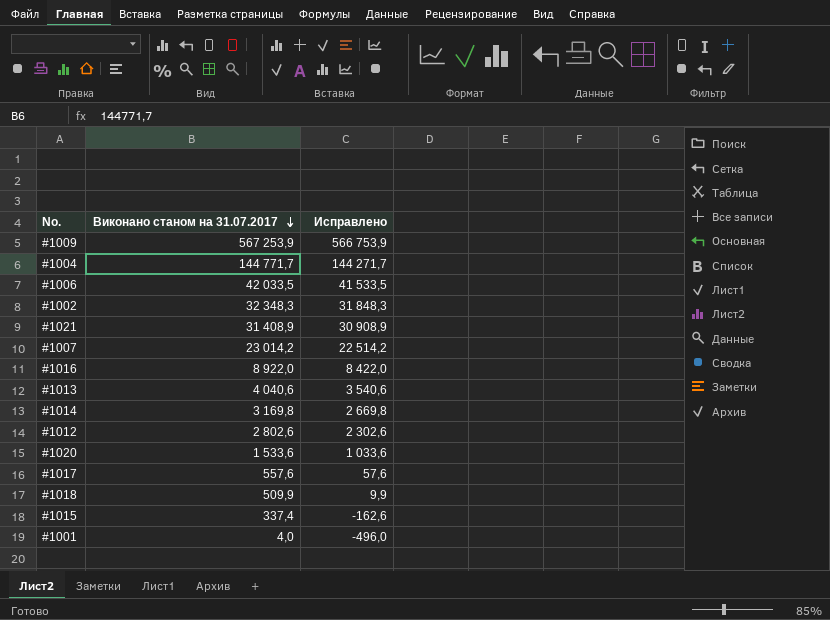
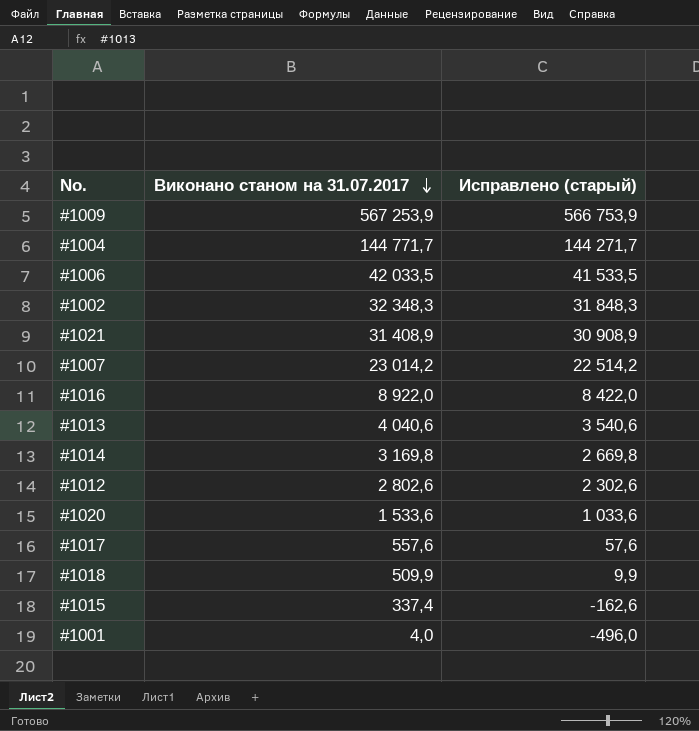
column name: Исправлено -> Исправлено (старый)

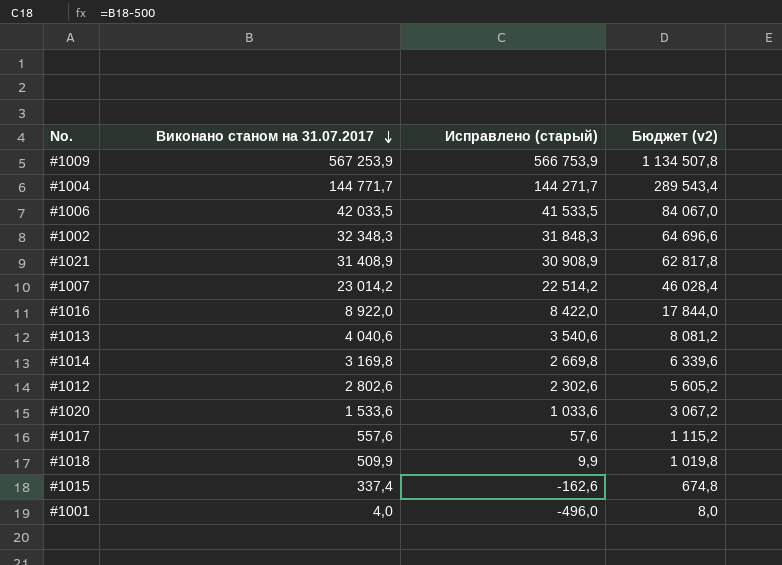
column Бюджет (v2) | formula: none -> [Виконано станом на 31.07.2017] * 2

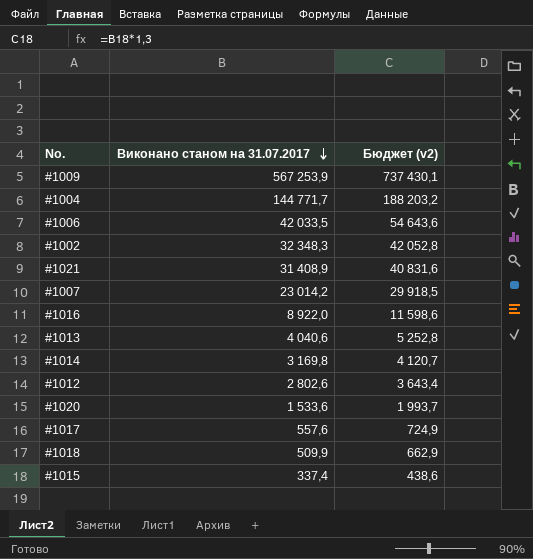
column Исправлено (старый) | formula: [Виконано станом на 31.07.2017] - 500 -> none
column Бюджет (v2) | formula: [Виконано станом на 31.07.2017] * 2 -> [Виконано станом на 31.07.2017] * 1,3
row #1001: 4,0 | -496,0 | 8,0 -> none

